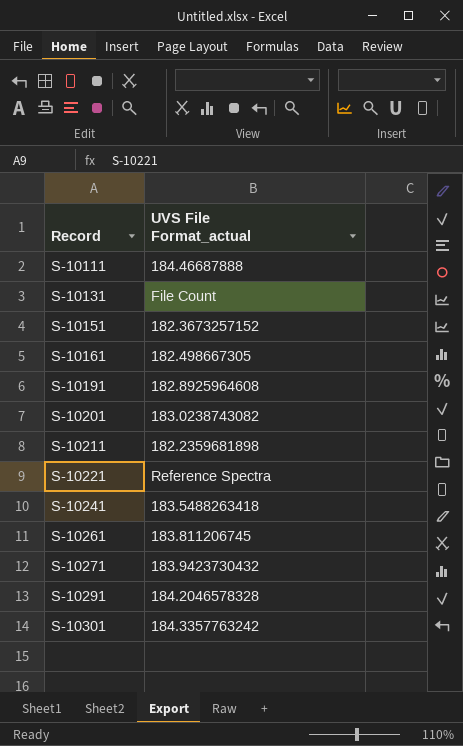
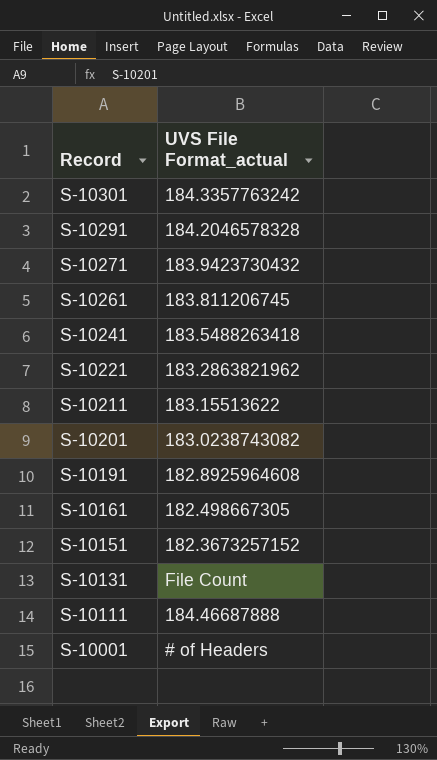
row order: Record ascending -> Record descending
S-10221 | UVS File Format_actual: Reference Spectra -> 183.2863821962
S-10211 | UVS File Format_actual: 182.2359681898 -> 183.15513622
row S-10001: none -> # of Headers

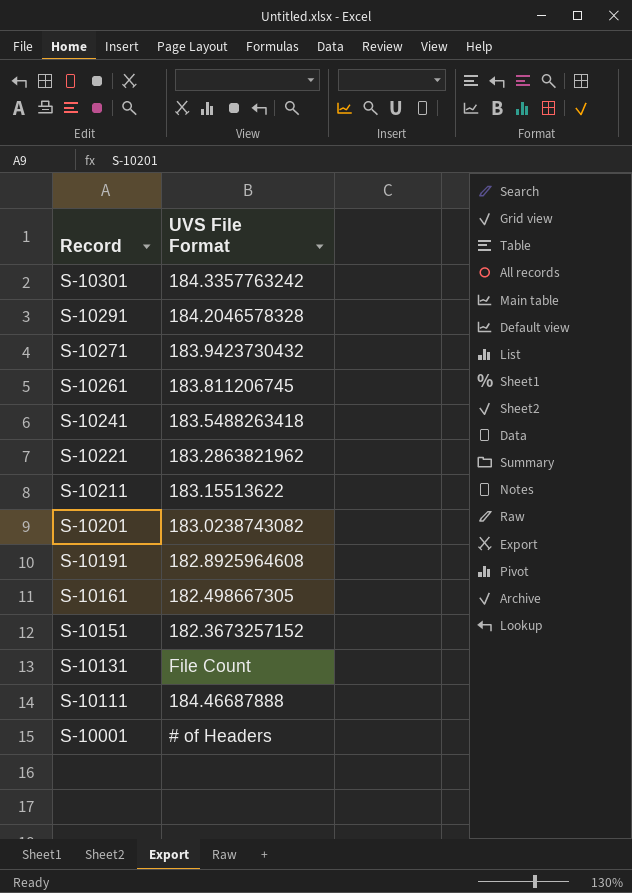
column name: UVS File Format_actual -> UVS File Format

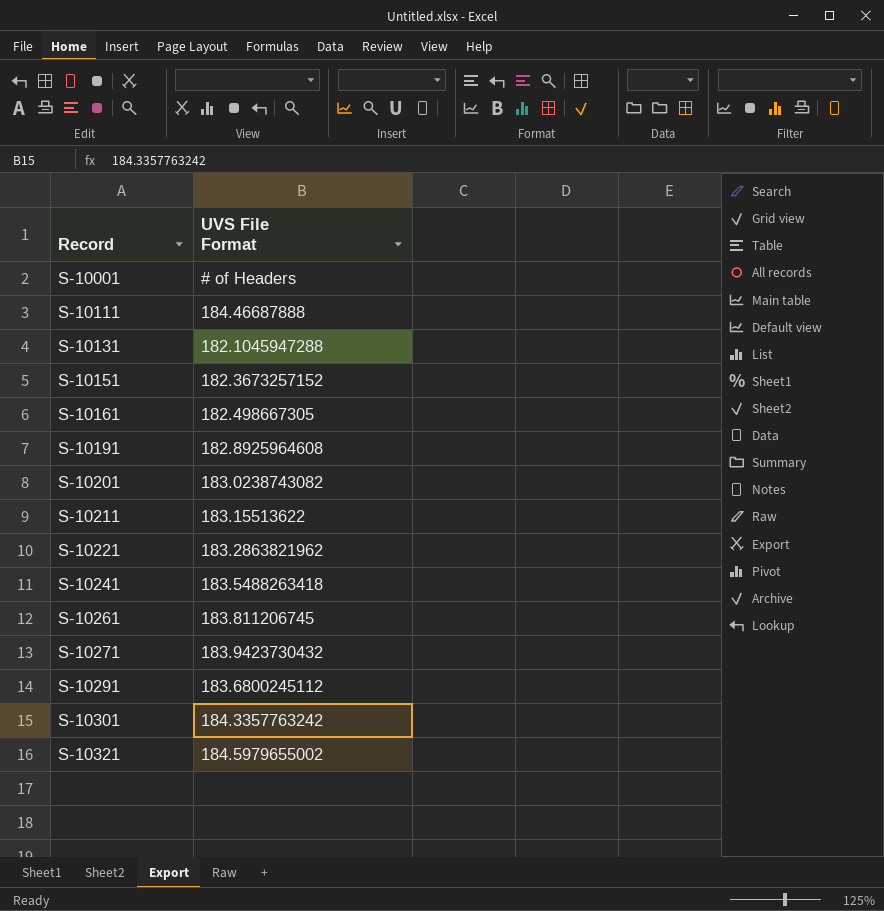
row order: Record descending -> Record ascending
S-10131 | UVS File Format: File Count -> 182.1045947288
S-10291 | UVS File Format: 184.2046578328 -> 183.6800245112
row S-10321: none -> 184.5979655002

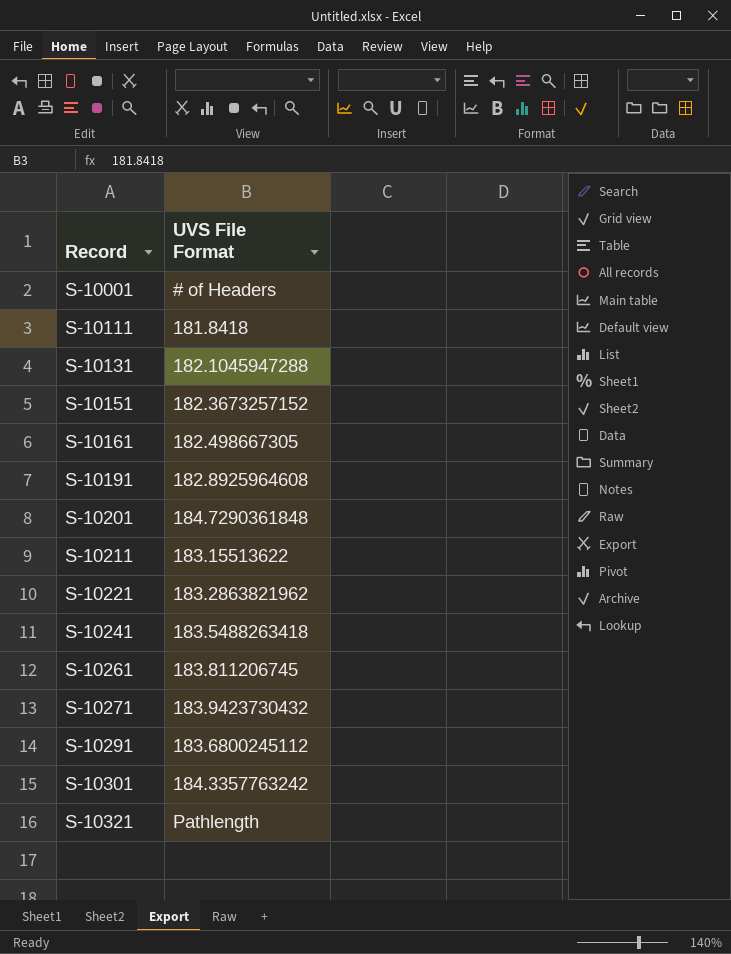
S-10111 | UVS File Format: 184.46687888 -> 181.8418
S-10201 | UVS File Format: 183.0238743082 -> 184.7290361848
S-10321 | UVS File Format: 184.5979655002 -> Pathlength

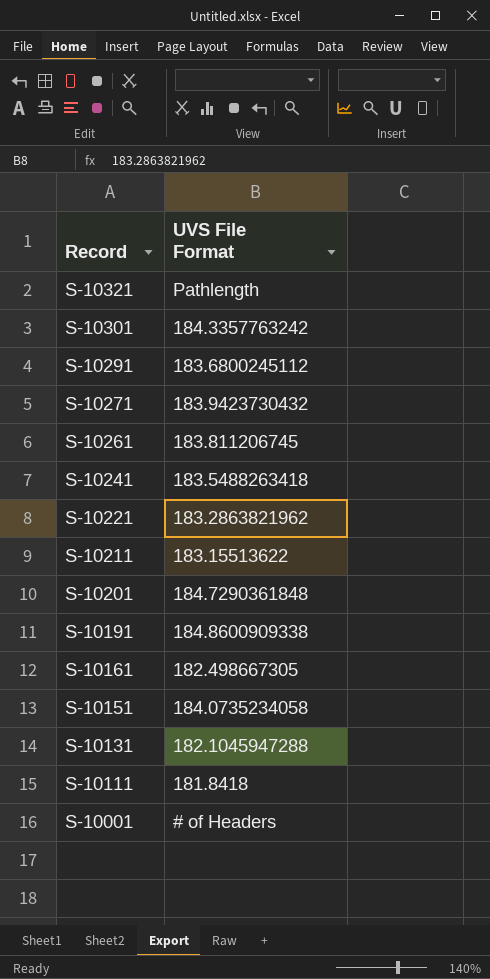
row order: Record ascending -> Record descending
S-10191 | UVS File Format: 182.8925964608 -> 184.8600909338
S-10151 | UVS File Format: 182.3673257152 -> 184.0735234058

